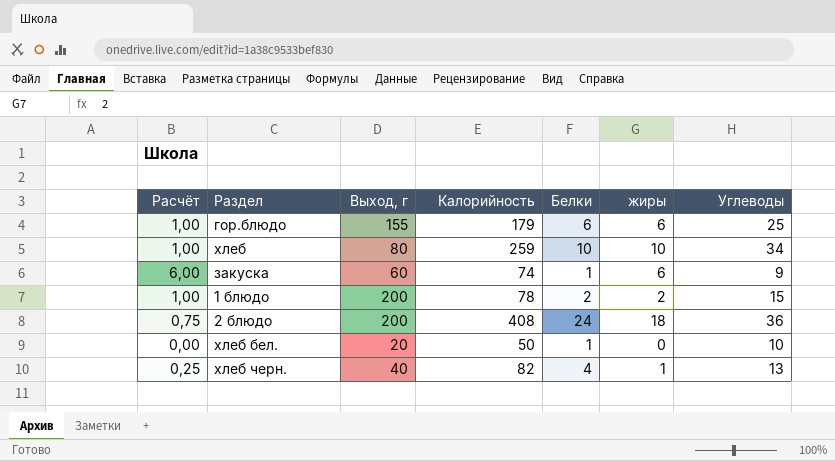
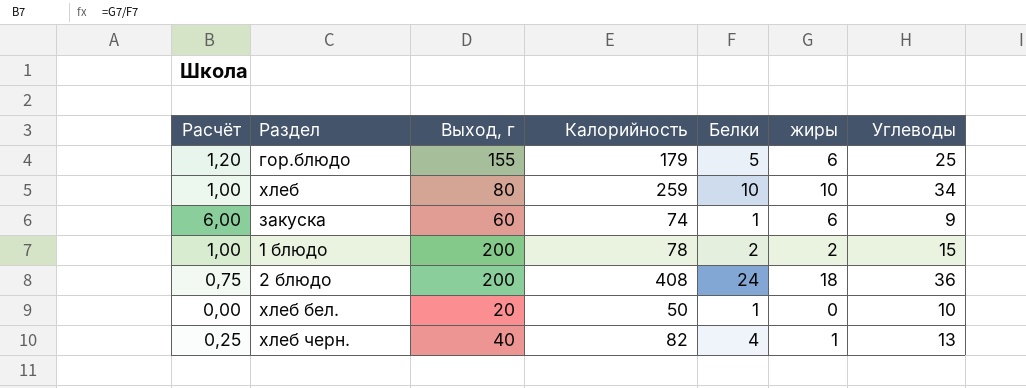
гор.блюдо | Расчёт: 1,00 -> 1,20
гор.блюдо | Белки: 6 -> 5

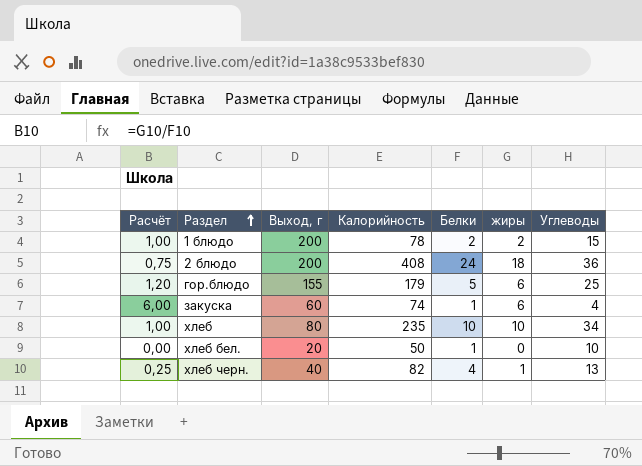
row order: none -> Раздел ascending
закуска | Углеводы: 9 -> 4
хлеб | Калорийность: 259 -> 235

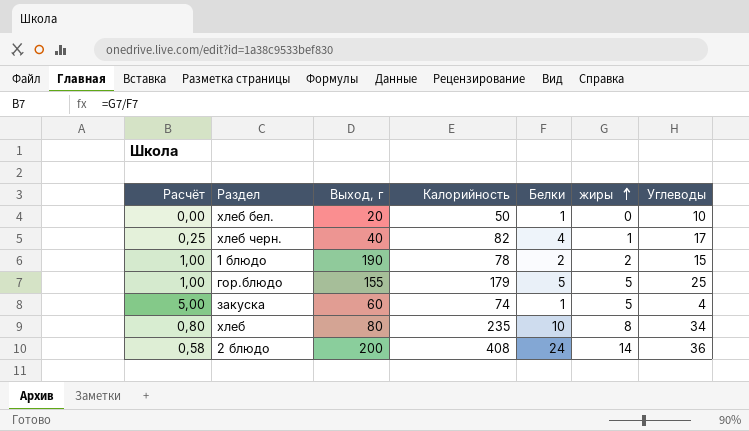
row order: Раздел ascending -> жиры ascending
хлеб черн. | Углеводы: 13 -> 17
1 блюдо | Выход, г: 200 -> 190
гор.блюдо | Расчёт: 1,20 -> 1,00
гор.блюдо | жиры: 6 -> 5
закуска | Расчёт: 6,00 -> 5,00
закуска | жиры: 6 -> 5
хлеб | Расчёт: 1,00 -> 0,80
хлеб | жиры: 10 -> 8
2 блюдо | Расчёт: 0,75 -> 0,58
2 блюдо | жиры: 18 -> 14

